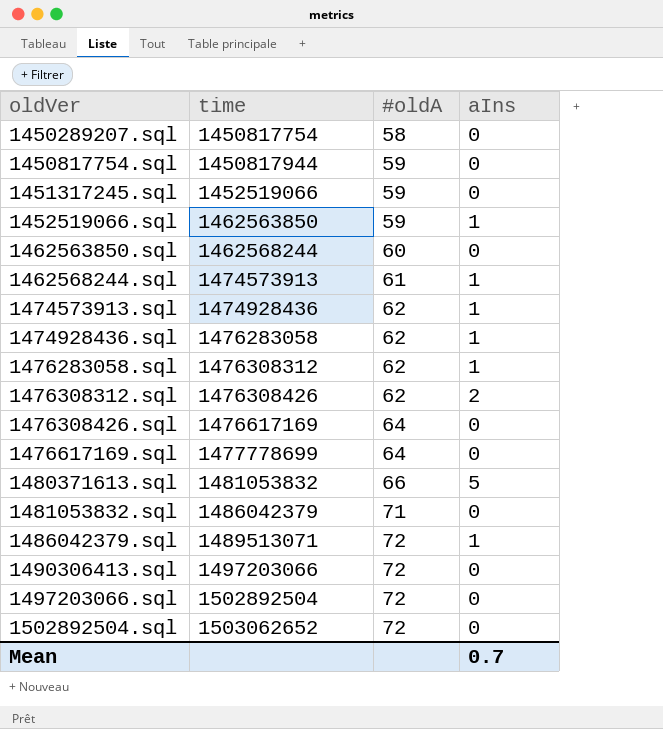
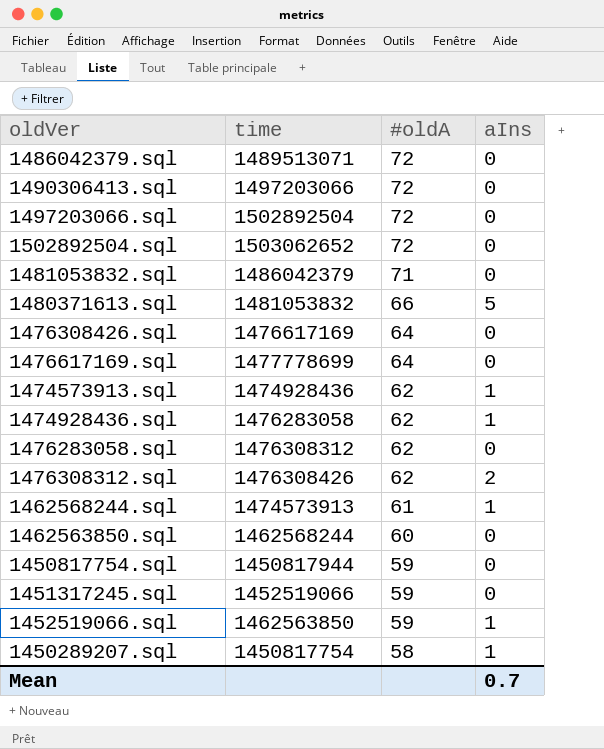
row order: oldVer ascending -> #oldA descending
1486042379.sql | aIns: 1 -> 0
1476283058.sql | aIns: 1 -> 0
1450289207.sql | aIns: 0 -> 1

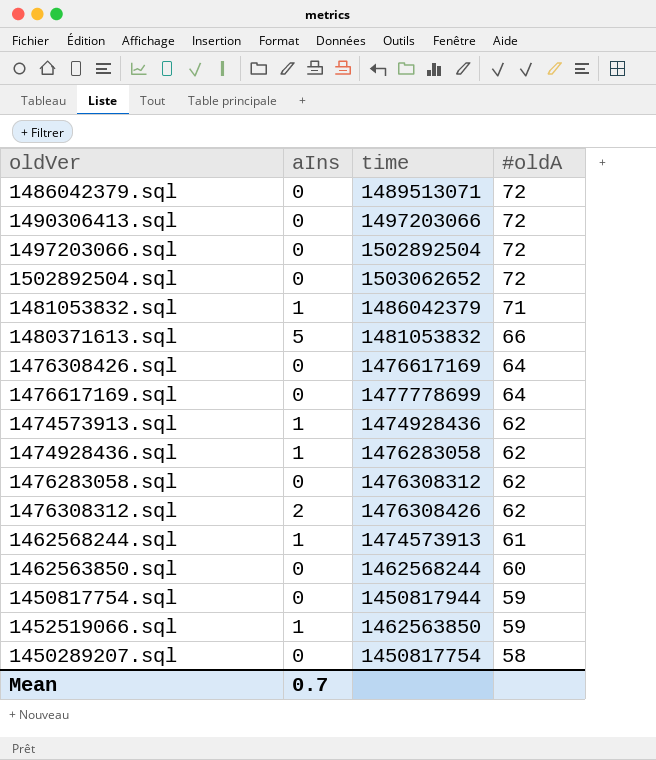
column aIns | position: 4 -> 2
row 1451317245.sql: 1452519066 | 59 | 0 -> none
1481053832.sql | aIns: 0 -> 1
1450289207.sql | aIns: 1 -> 0

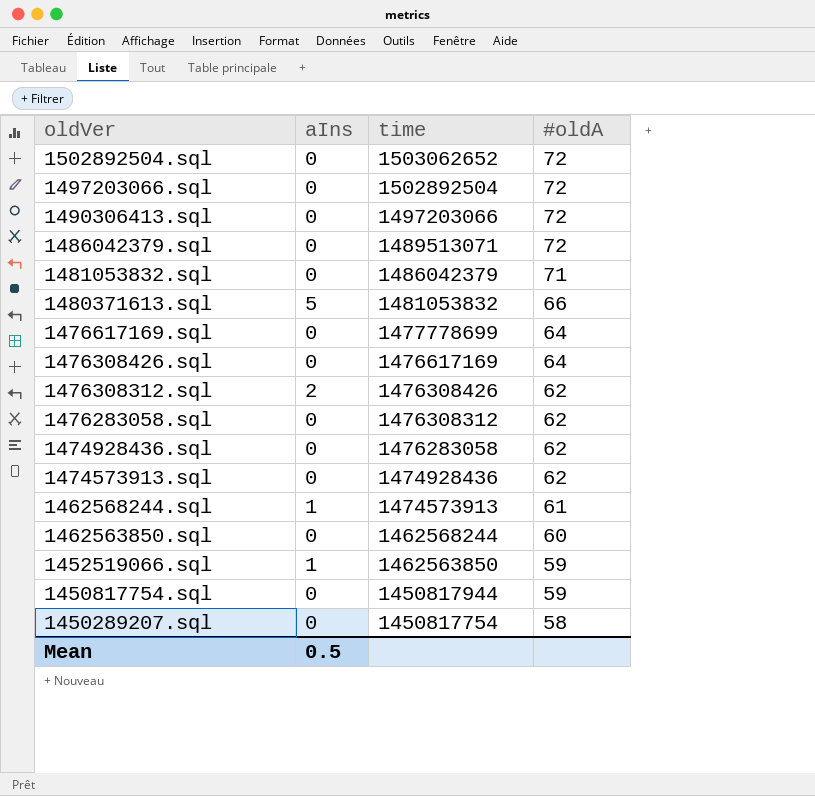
row order: #oldA descending -> oldVer descending
1481053832.sql | aIns: 1 -> 0
1474928436.sql | aIns: 1 -> 0
1474573913.sql | aIns: 1 -> 0
Mean | aIns: 0.7 -> 0.5

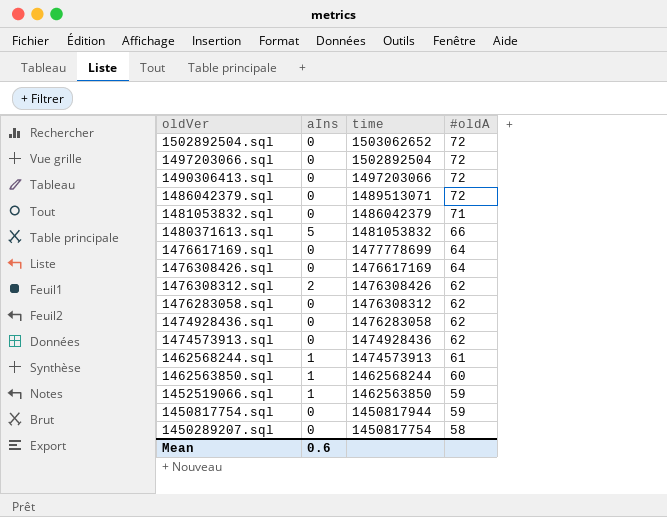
1462563850.sql | aIns: 0 -> 1
Mean | aIns: 0.5 -> 0.6

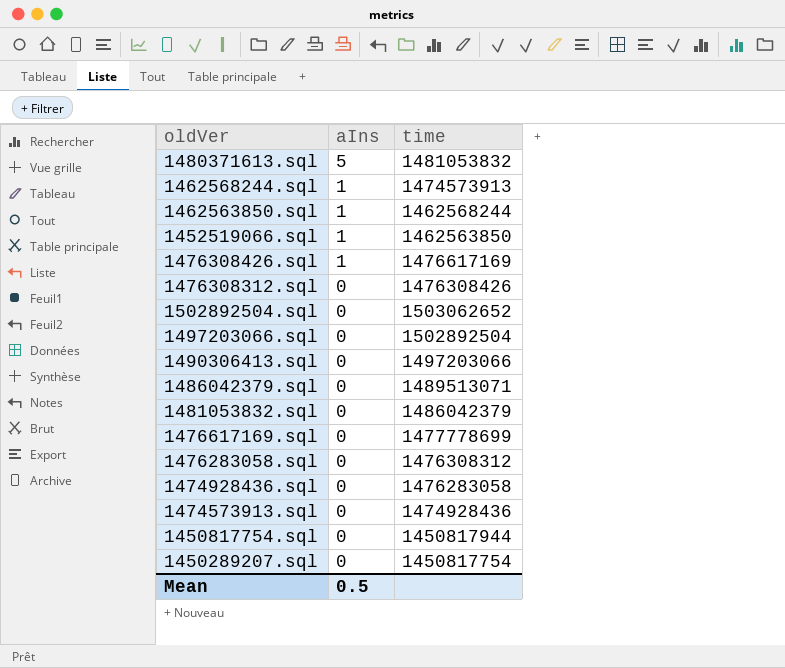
row order: oldVer descending -> aIns descending
column #oldA | position: 4 -> none
1476308426.sql | aIns: 0 -> 1
1476308312.sql | aIns: 2 -> 0
Mean | aIns: 0.6 -> 0.5

